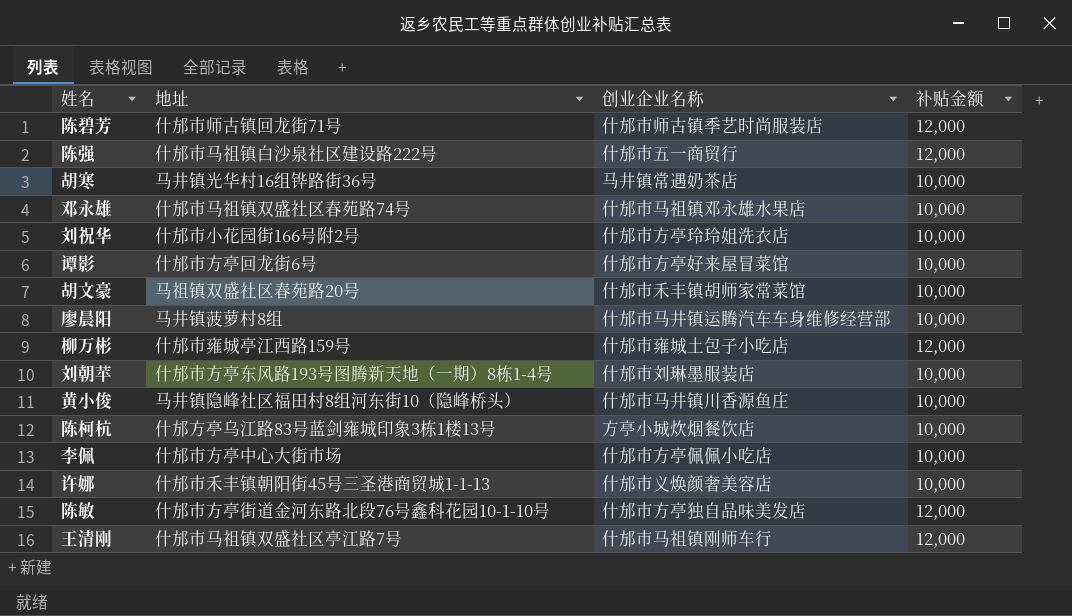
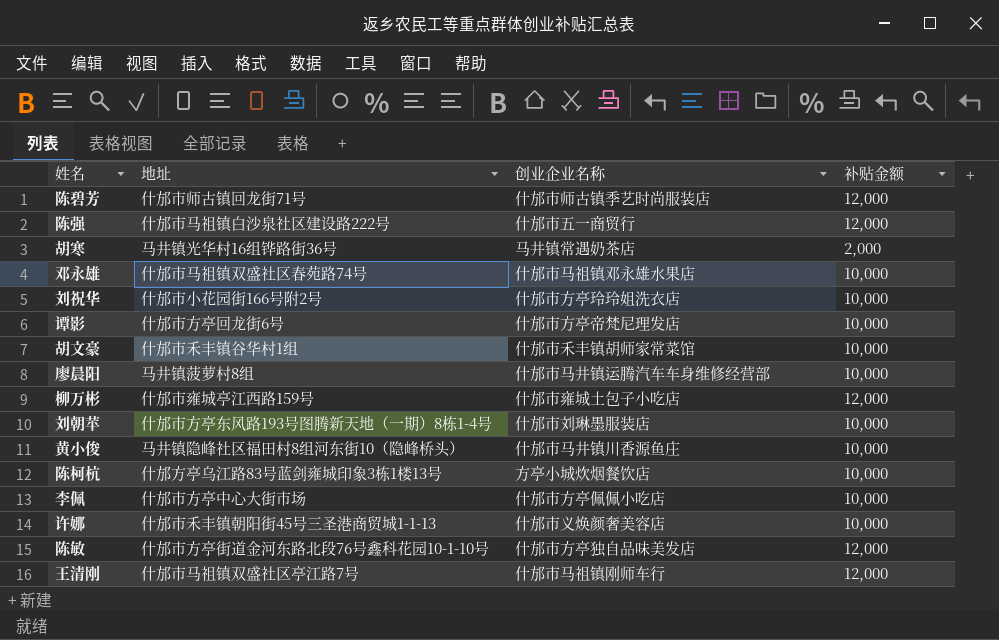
胡寒 | 补贴金额: 10,000 -> 2,000
谭影 | 创业企业名称: 什邡市方亭好来屋冒菜馆 -> 什邡市方亭帝梵尼理发店
胡文豪 | 地址: 马祖镇双盛社区春苑路20号 -> 什邡市禾丰镇谷华村1组

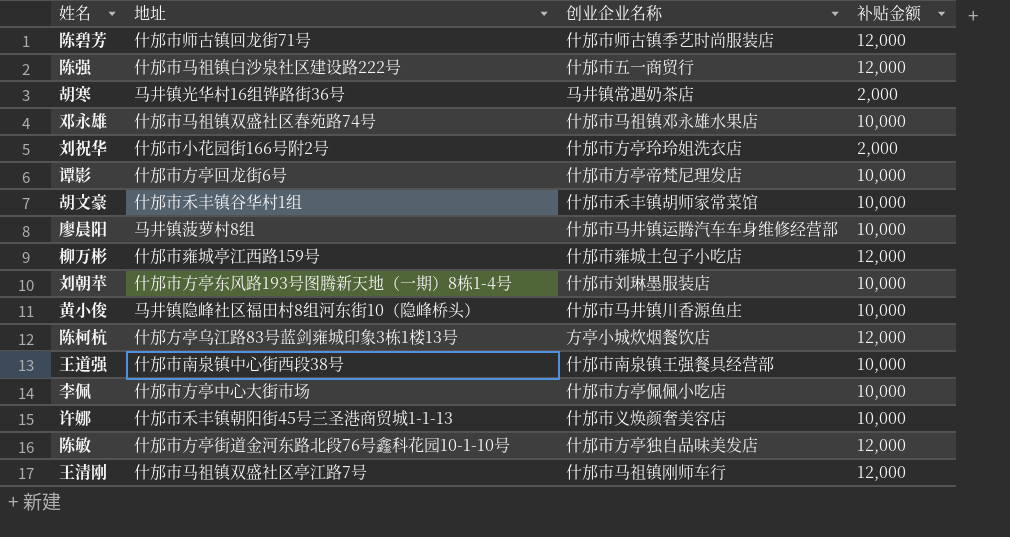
刘祝华 | 补贴金额: 10,000 -> 2,000
陈柯杭 | 补贴金额: 10,000 -> 12,000
row 王道强: none -> 什邡市南泉镇中心街西段38号 | 什邡市南泉镇王强餐具经营部 | 10,000

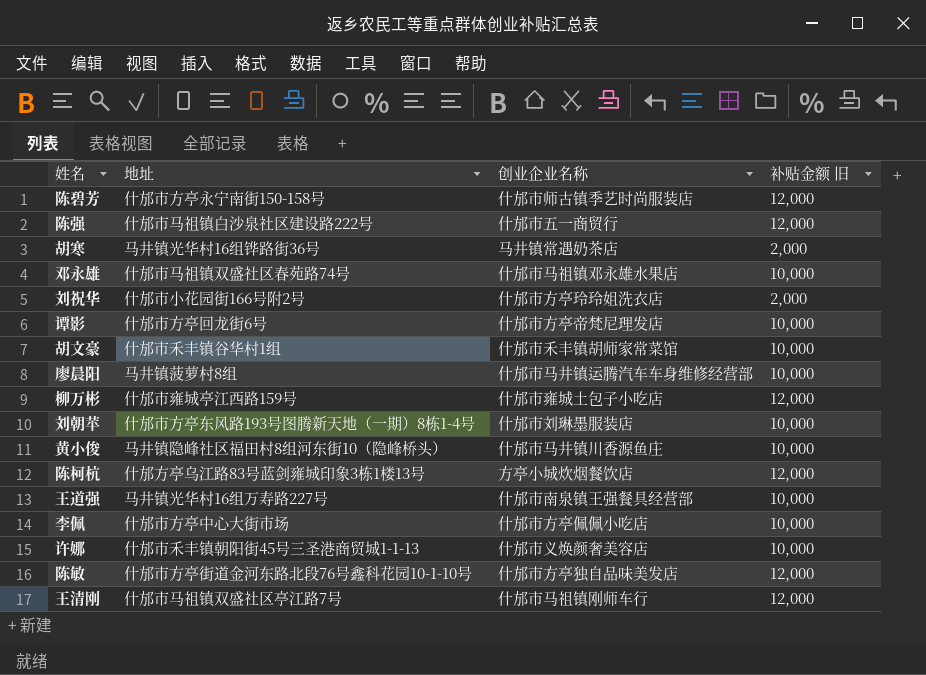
column name: 补贴金额 -> 补贴金额 旧
陈碧芳 | 地址: 什邡市师古镇回龙街71号 -> 什邡市方亭永宁南街150-158号
王道强 | 地址: 什邡市南泉镇中心街西段38号 -> 马井镇光华村16组万寿路227号

